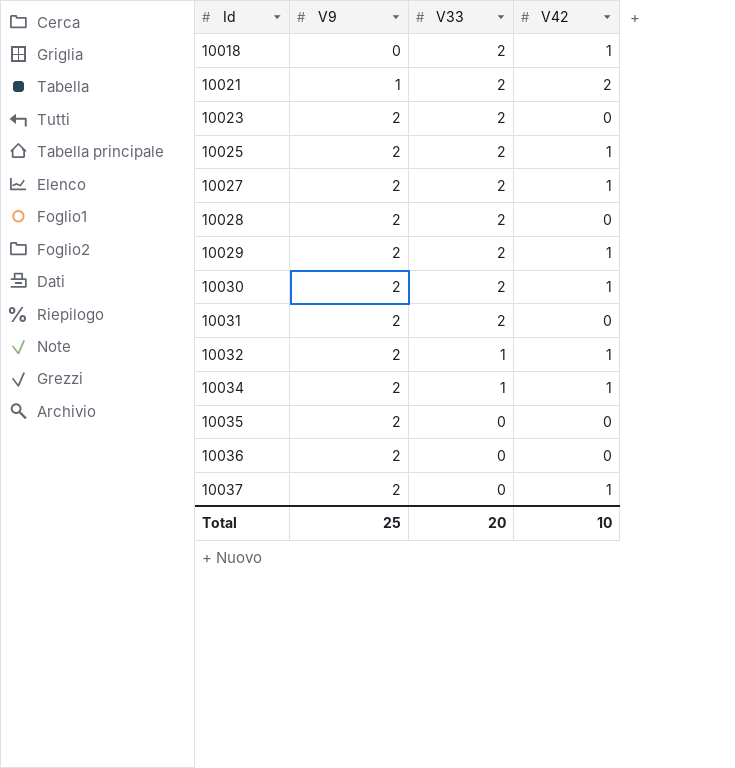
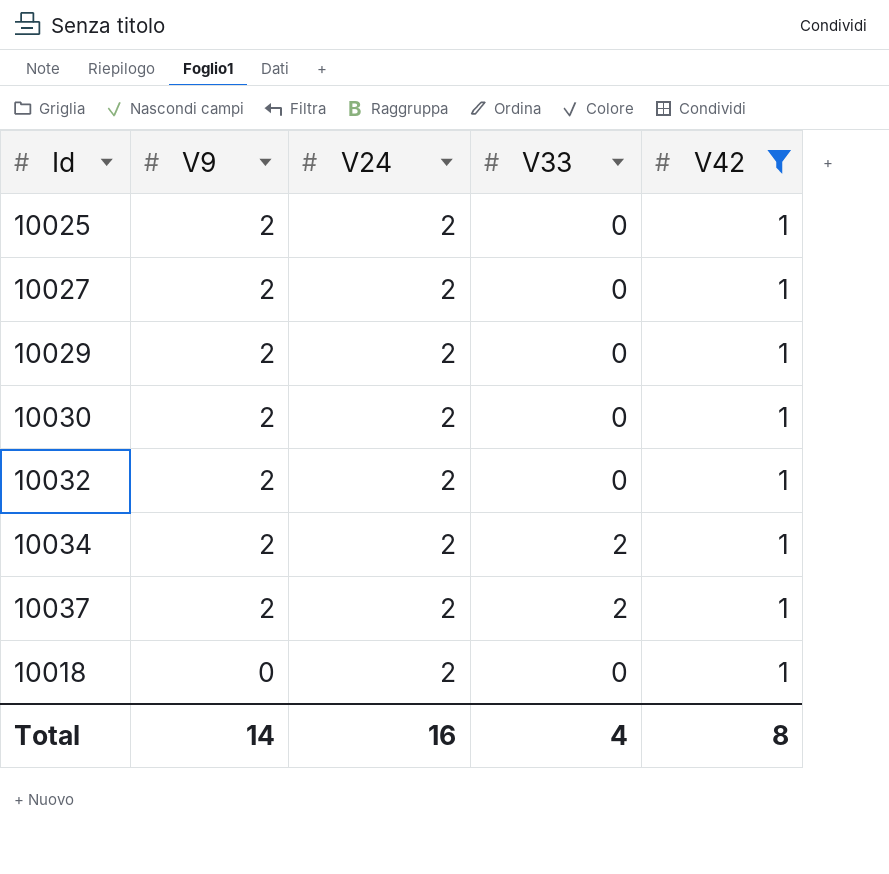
filter: none -> V42 = 1
row order: Id ascending -> V9 descending
column V24 | position: none -> 3
10025 | V33: 2 -> 0
10027 | V33: 2 -> 0
10029 | V33: 2 -> 0
10030 | V33: 2 -> 0
10032 | V33: 1 -> 0
10034 | V33: 1 -> 2
10037 | V33: 0 -> 2
10018 | V33: 2 -> 0
Total | V9: 25 -> 14
Total | V33: 20 -> 4
Total | V42: 10 -> 8

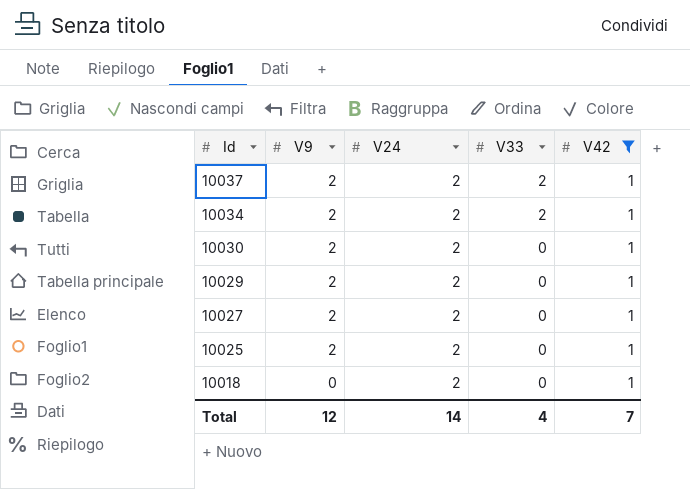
row order: V9 descending -> Id descending
row 10032: 2 | 2 | 0 | 1 -> none
Total | V9: 14 -> 12
Total | V24: 16 -> 14
Total | V42: 8 -> 7

